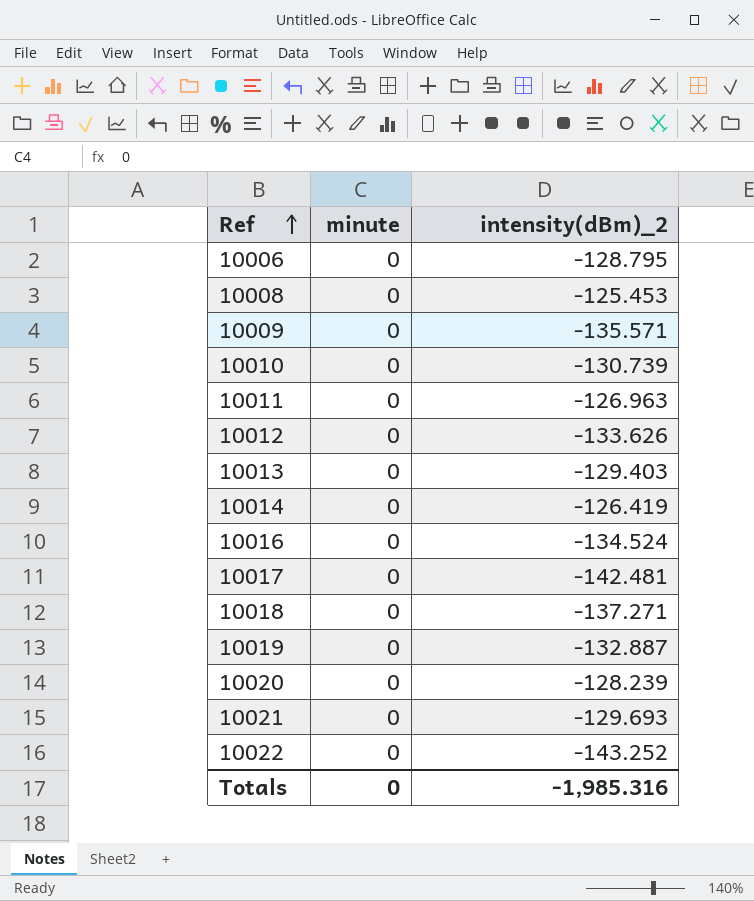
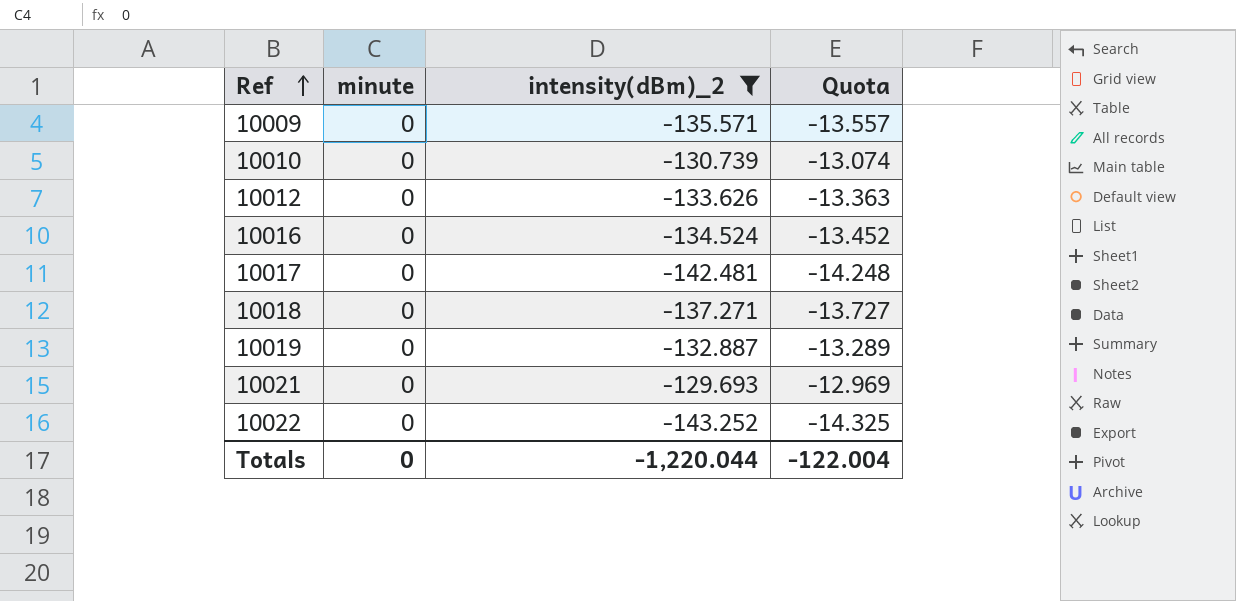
filter: none -> intensity(dBm)_2 <= -129.693
column Quota | formula: none -> [intensity(dBm)_2] * 0.1
Totals | intensity(dBm)_2: -1,985.316 -> -1,220.044

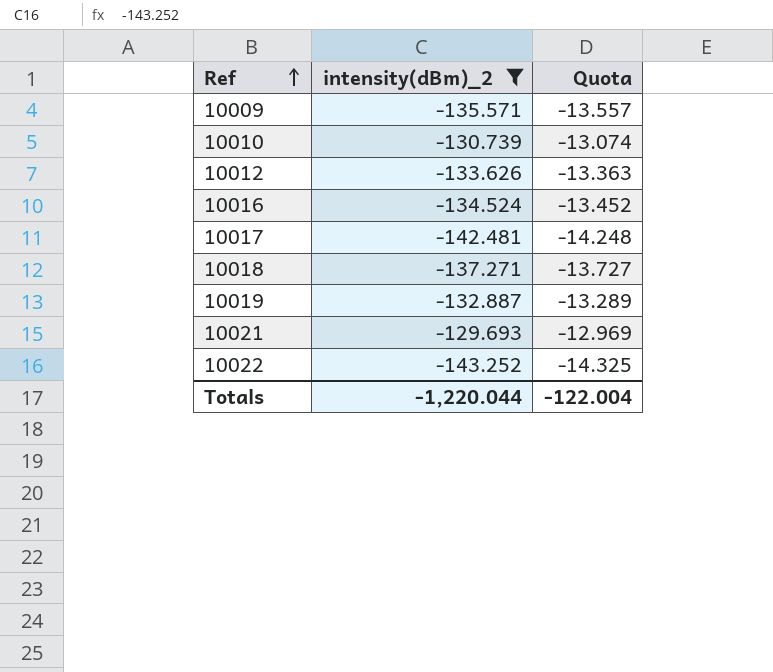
column minute | position: 2 -> none

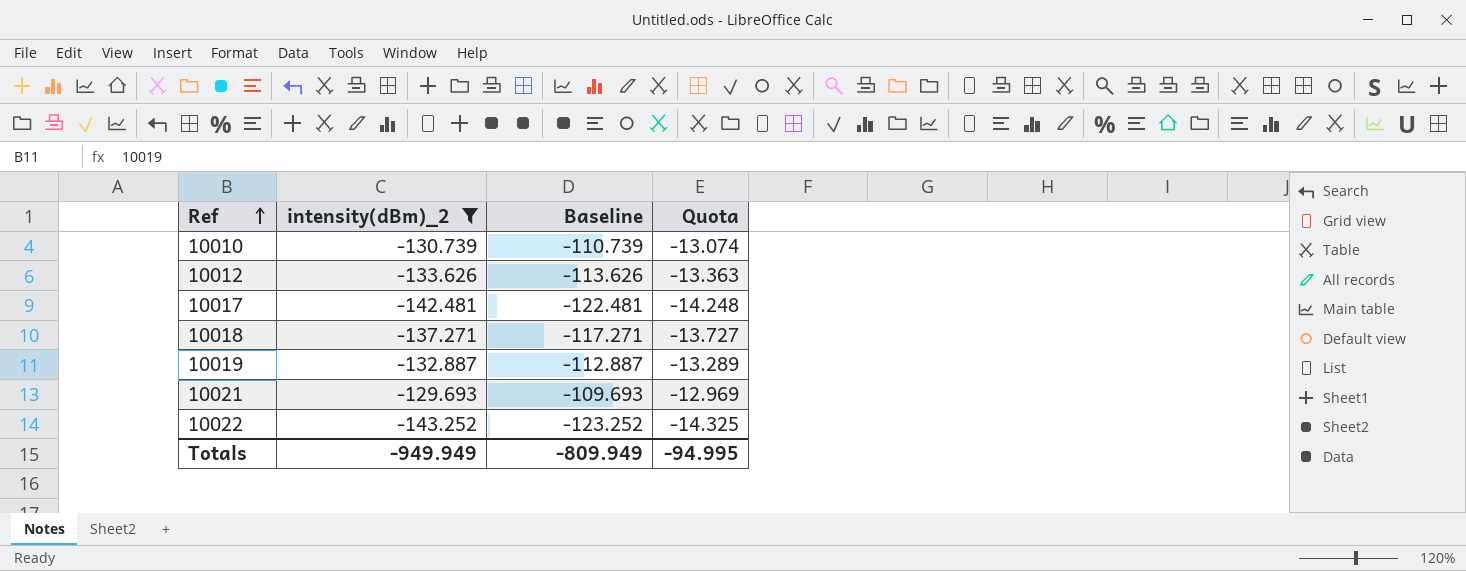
column Baseline | formula: none -> [intensity(dBm)_2] + 20
row 10009: -135.571 | -13.557 -> none
row 10016: -134.524 | -13.452 -> none
Totals | intensity(dBm)_2: -1,220.044 -> -949.949
Totals | Quota: -122.004 -> -94.995

